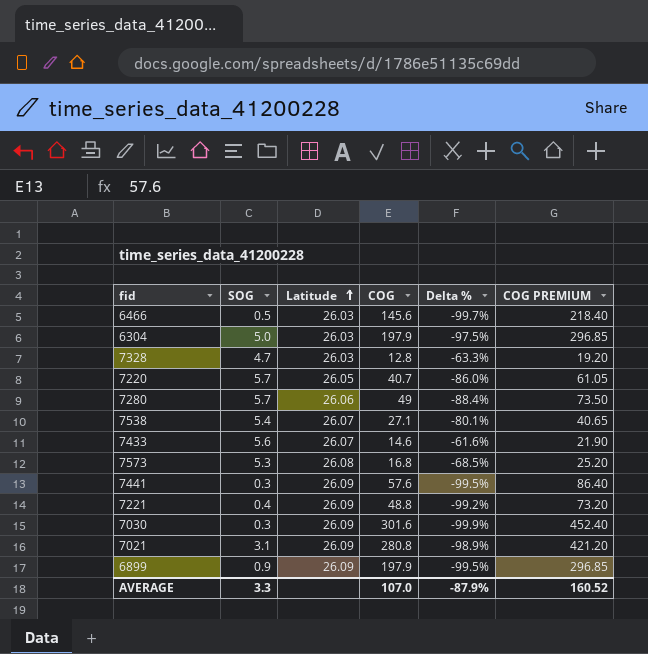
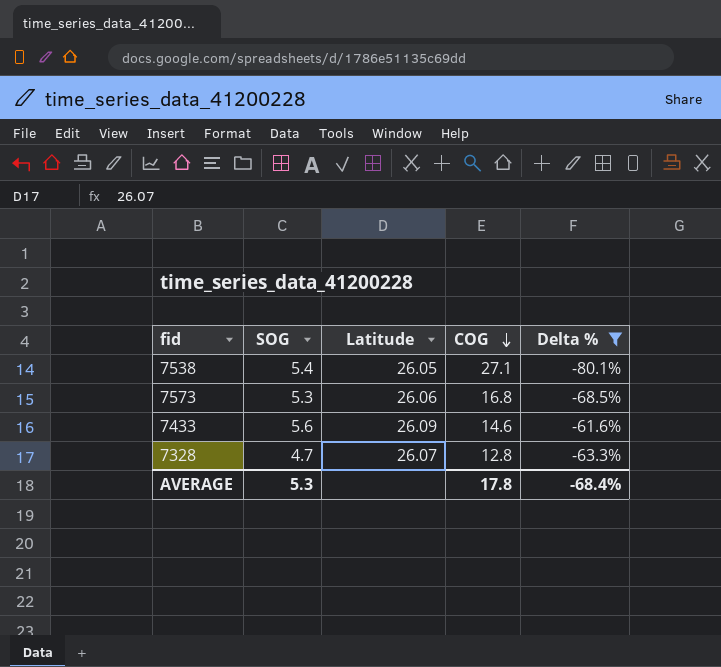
filter: none -> Delta % >= -80.1%
row order: Latitude ascending -> COG descending
column COG PREMIUM | formula: [COG] * 1.5 -> none
7538 | Latitude: 26.07 -> 26.05
7573 | Latitude: 26.08 -> 26.06
7433 | Latitude: 26.07 -> 26.09
7328 | Latitude: 26.03 -> 26.07
AVERAGE | SOG: 3.3 -> 5.3
AVERAGE | COG: 107.0 -> 17.8
AVERAGE | Delta %: -87.9% -> -68.4%

